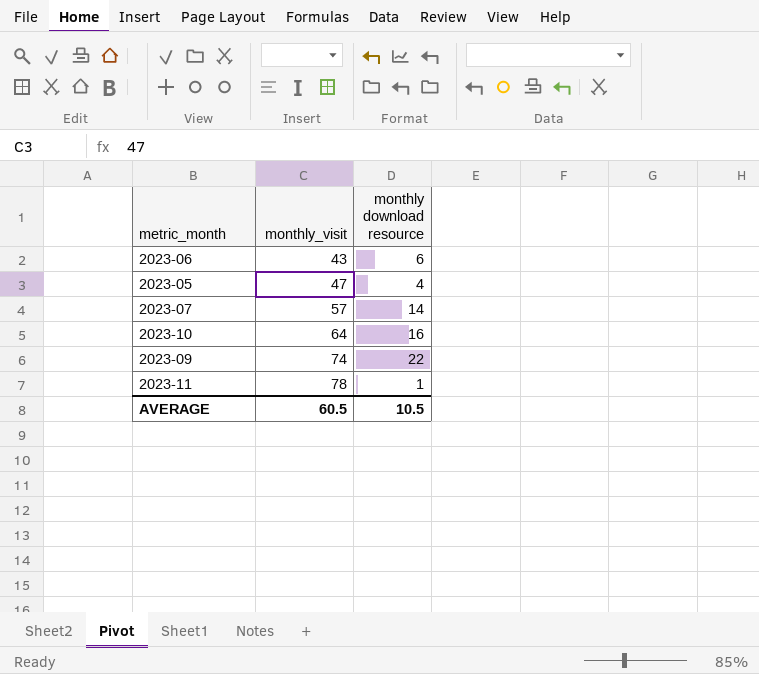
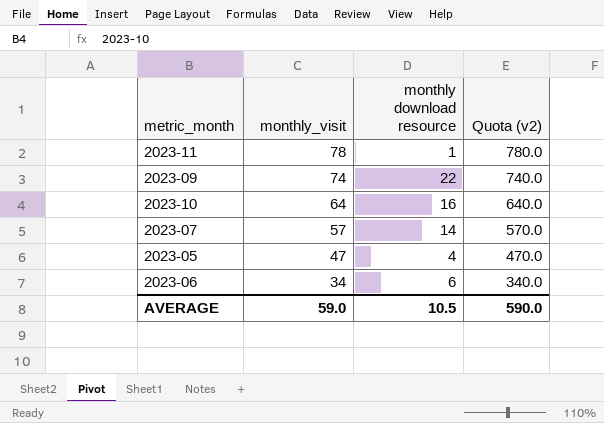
row order: monthly_visit ascending -> monthly_visit descending
column Quota (v2) | formula: none -> [monthly_visit] * 10
2023-06 | monthly_visit: 43 -> 34
AVERAGE | monthly_visit: 60.5 -> 59.0

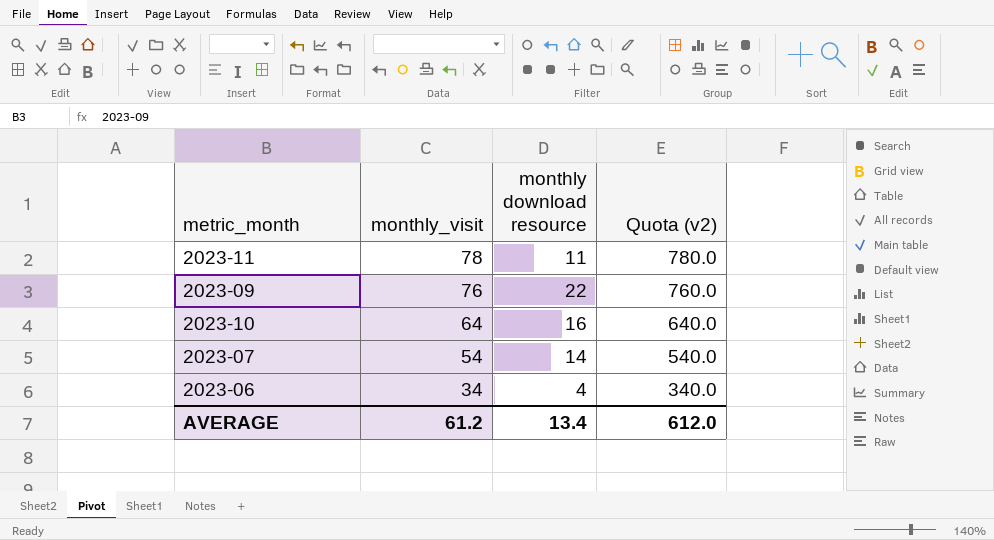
row 2023-05: 47 | 4 | 470.0 -> none
2023-11 | monthly download resource: 1 -> 11
2023-09 | monthly_visit: 74 -> 76
2023-09 | Quota (v2): 740.0 -> 760.0
2023-07 | monthly_visit: 57 -> 54
2023-07 | Quota (v2): 570.0 -> 540.0
2023-06 | monthly download resource: 6 -> 4
AVERAGE | monthly_visit: 59.0 -> 61.2
AVERAGE | monthly download resource: 10.5 -> 13.4
AVERAGE | Quota (v2): 590.0 -> 612.0

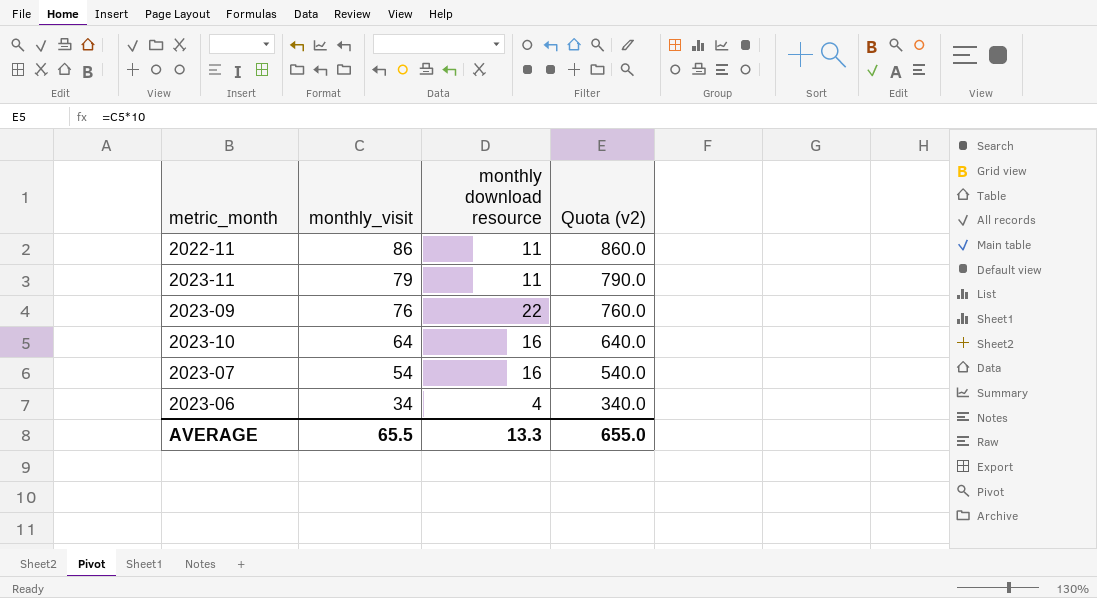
row 2022-11: none -> 86 | 11 | 860.0
2023-11 | monthly_visit: 78 -> 79
2023-11 | Quota (v2): 780.0 -> 790.0
2023-07 | monthly download resource: 14 -> 16
AVERAGE | monthly_visit: 61.2 -> 65.5
AVERAGE | monthly download resource: 13.4 -> 13.3
AVERAGE | Quota (v2): 612.0 -> 655.0

